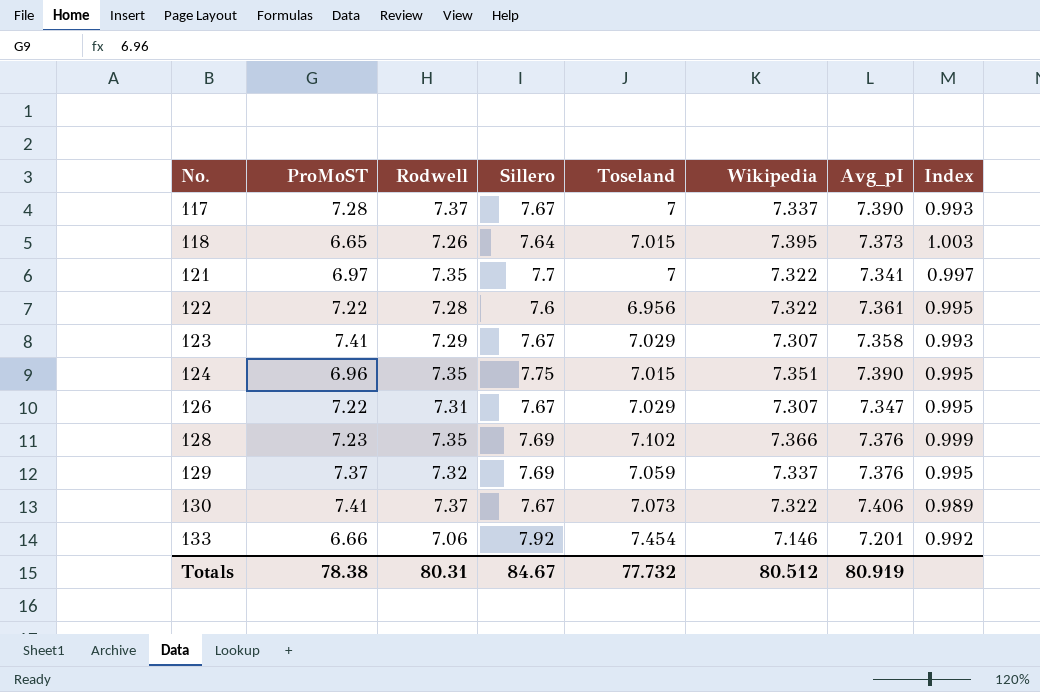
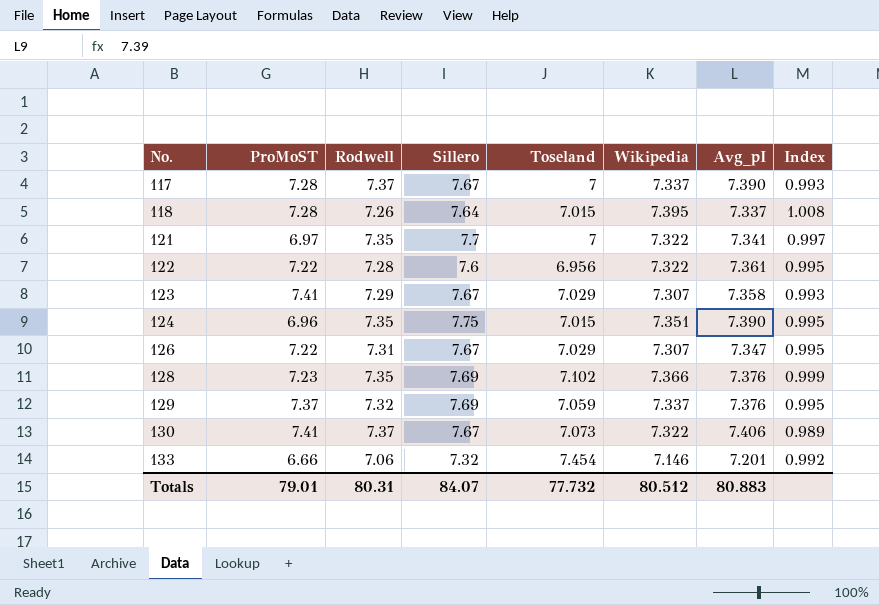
118 | ProMoST: 6.65 -> 7.28
118 | Avg_pI: 7.373 -> 7.337
118 | Index: 1.003 -> 1.008
133 | Sillero: 7.92 -> 7.32
Totals | ProMoST: 78.38 -> 79.01
Totals | Sillero: 84.67 -> 84.07
Totals | Avg_pI: 80.919 -> 80.883

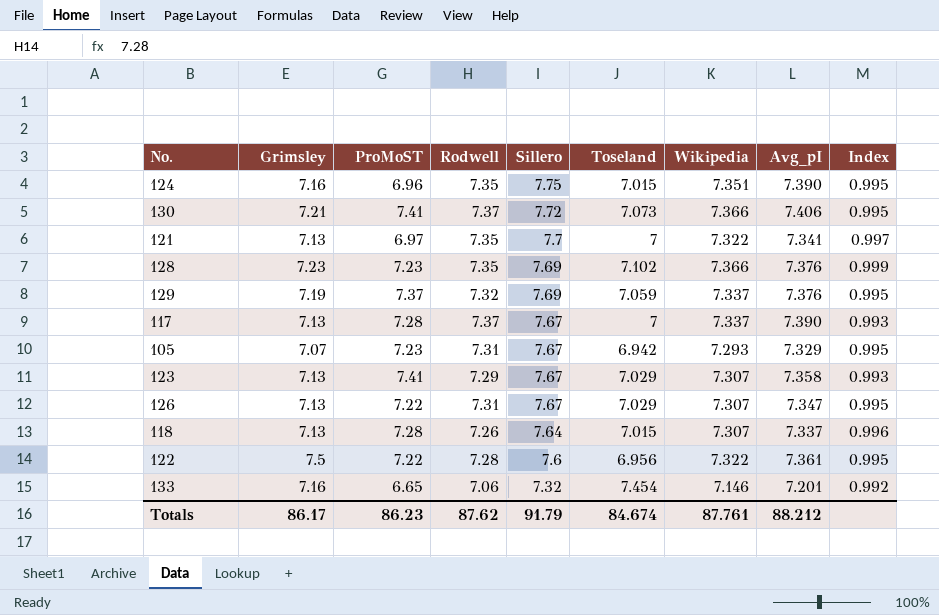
row order: No. ascending -> Sillero descending
column Grimsley | position: none -> 2
130 | Sillero: 7.67 -> 7.72
130 | Wikipedia: 7.322 -> 7.366
130 | Index: 0.989 -> 0.995
row 105: none -> 7.07 | 7.23 | 7.31 | 7.67 | 6.942 | 7.293 | 7.329 | 0.995
118 | Wikipedia: 7.395 -> 7.307
118 | Index: 1.008 -> 0.996
133 | ProMoST: 6.66 -> 6.65
Totals | ProMoST: 79.01 -> 86.23
Totals | Rodwell: 80.31 -> 87.62
Totals | Sillero: 84.07 -> 91.79
Totals | Toseland: 77.732 -> 84.674
Totals | Wikipedia: 80.512 -> 87.761
Totals | Avg_pI: 80.883 -> 88.212

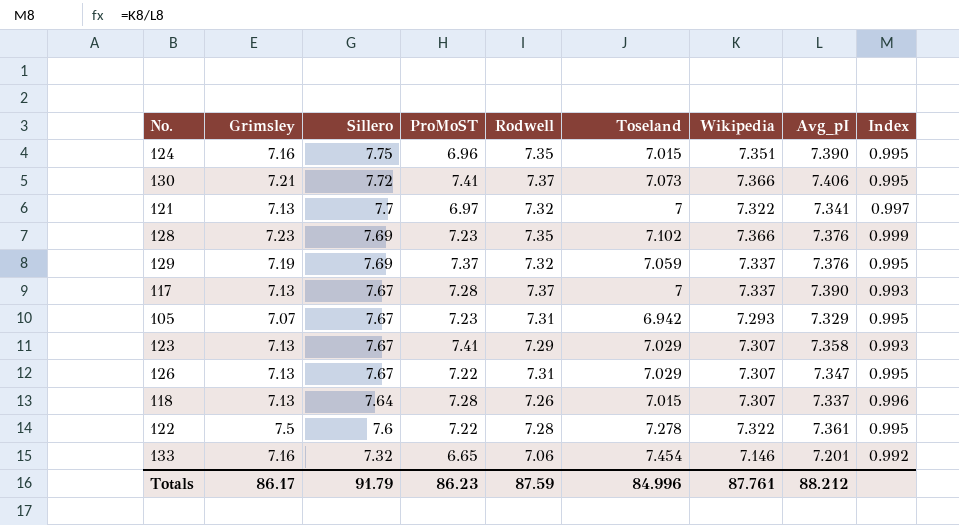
column Sillero | position: 5 -> 3
121 | Rodwell: 7.35 -> 7.32
122 | Toseland: 6.956 -> 7.278
Totals | Rodwell: 87.62 -> 87.59
Totals | Toseland: 84.674 -> 84.996

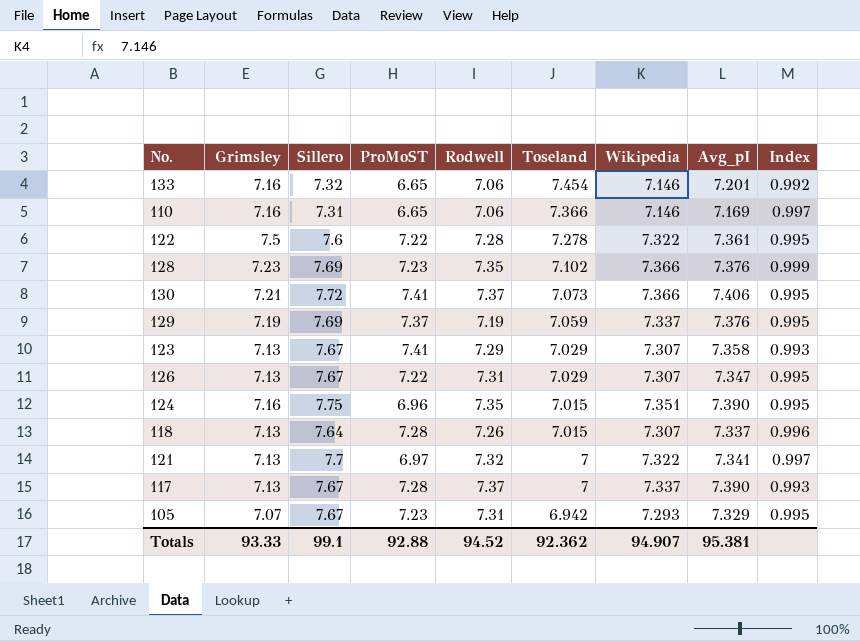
row order: Sillero descending -> Toseland descending
row 110: none -> 7.16 | 7.31 | 6.65 | 7.06 | 7.366 | 7.146 | 7.169 | 0.997
129 | Rodwell: 7.32 -> 7.19
Totals | Grimsley: 86.17 -> 93.33
Totals | Sillero: 91.79 -> 99.1
Totals | ProMoST: 86.23 -> 92.88
Totals | Rodwell: 87.59 -> 94.52
Totals | Toseland: 84.996 -> 92.362
Totals | Wikipedia: 87.761 -> 94.907
Totals | Avg_pI: 88.212 -> 95.381

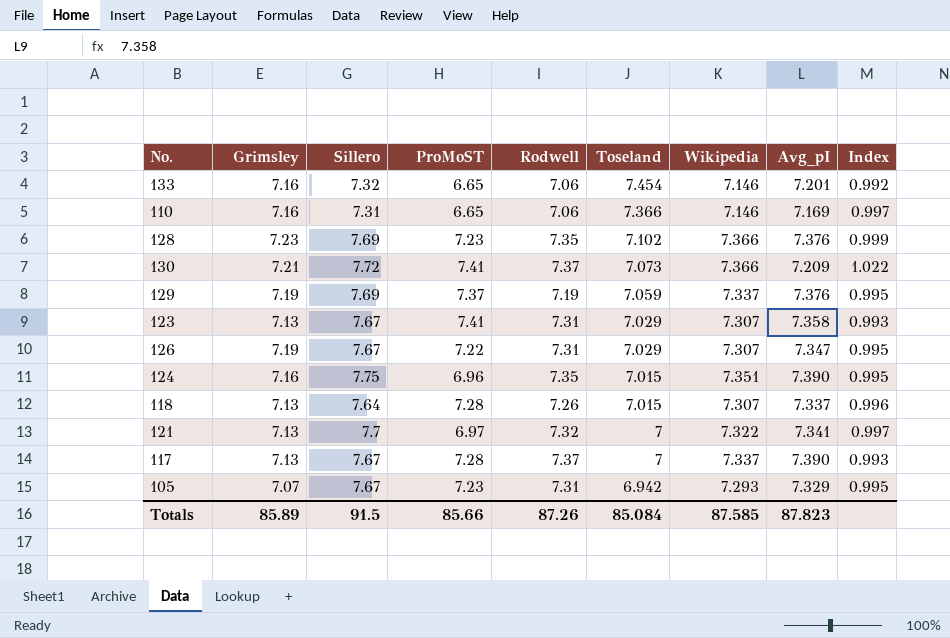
row 122: 7.5 | 7.6 | 7.22 | 7.28 | 7.278 | 7.322 | 7.361 | 0.995 -> none
130 | Avg_pI: 7.406 -> 7.209
130 | Index: 0.995 -> 1.022
123 | Rodwell: 7.29 -> 7.31
126 | Grimsley: 7.13 -> 7.19
Totals | Grimsley: 93.33 -> 85.89
Totals | Sillero: 99.1 -> 91.5
Totals | ProMoST: 92.88 -> 85.66
Totals | Rodwell: 94.52 -> 87.26
Totals | Toseland: 92.362 -> 85.084
Totals | Wikipedia: 94.907 -> 87.585
Totals | Avg_pI: 95.381 -> 87.823

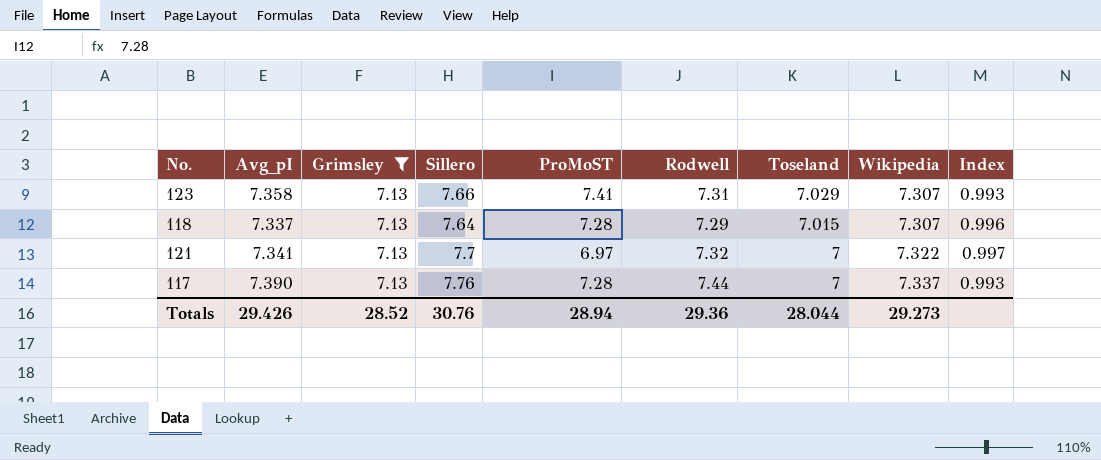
filter: none -> Grimsley = 7.13
column Avg_pI | position: 8 -> 2
123 | Sillero: 7.67 -> 7.66
118 | Rodwell: 7.26 -> 7.29
117 | Sillero: 7.67 -> 7.76
117 | Rodwell: 7.37 -> 7.44
Totals | Avg_pI: 87.823 -> 29.426
Totals | Grimsley: 85.89 -> 28.52
Totals | Sillero: 91.5 -> 30.76
Totals | ProMoST: 85.66 -> 28.94
Totals | Rodwell: 87.26 -> 29.36
Totals | Toseland: 85.084 -> 28.044
Totals | Wikipedia: 87.585 -> 29.273

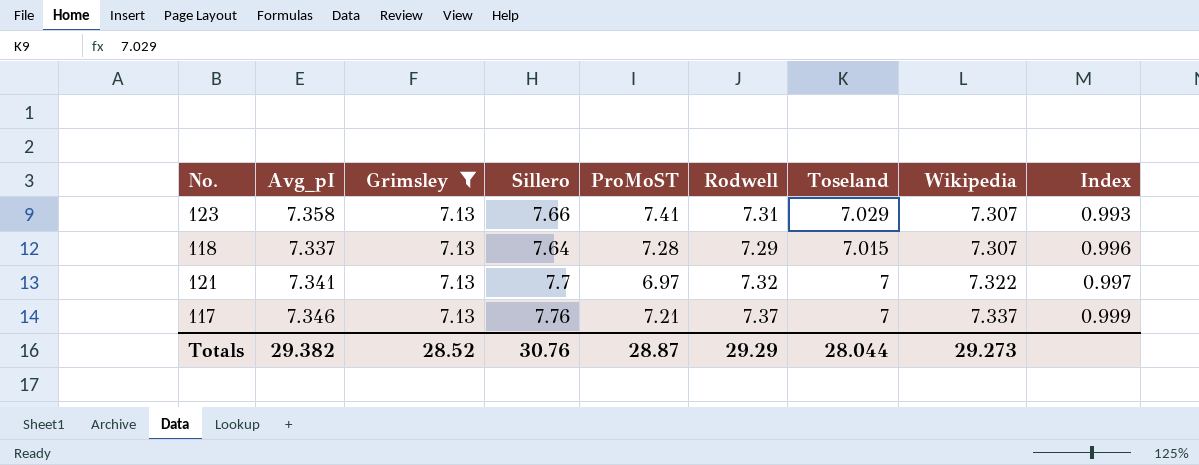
117 | Avg_pI: 7.390 -> 7.346
117 | ProMoST: 7.28 -> 7.21
117 | Rodwell: 7.44 -> 7.37
117 | Index: 0.993 -> 0.999
Totals | Avg_pI: 29.426 -> 29.382
Totals | ProMoST: 28.94 -> 28.87
Totals | Rodwell: 29.36 -> 29.29

